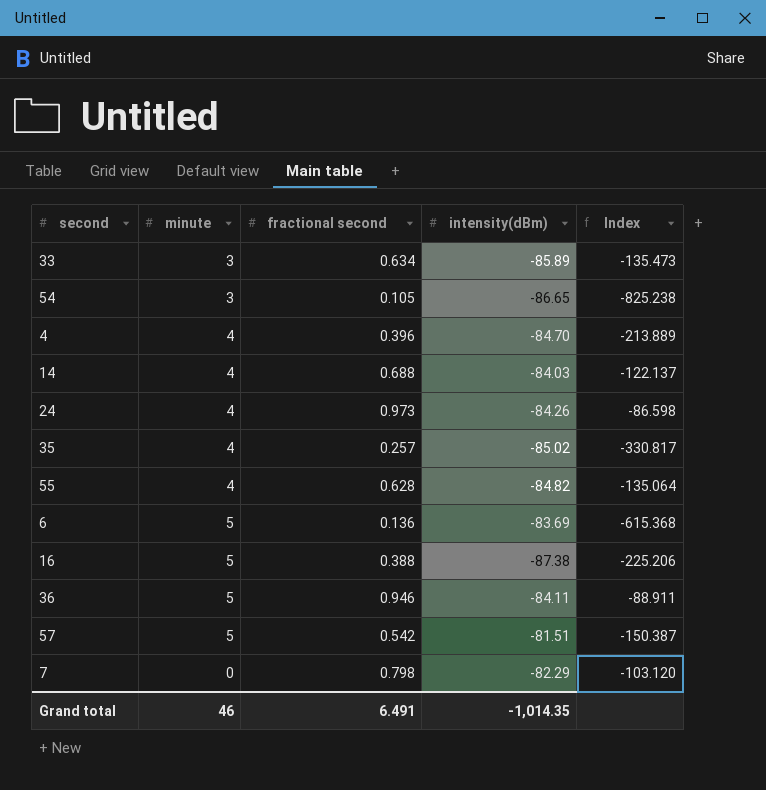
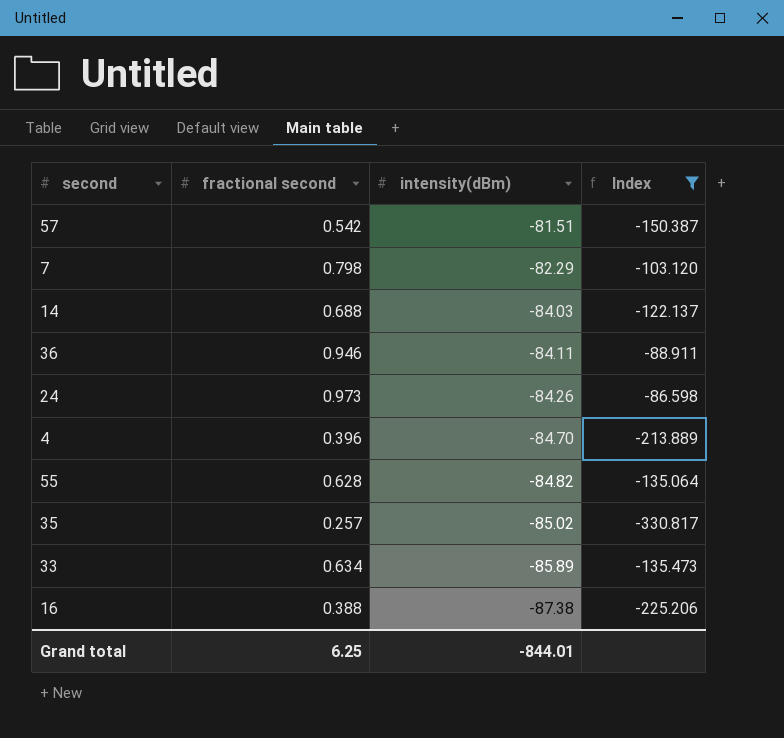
filter: none -> Index >= -330.817
row order: none -> intensity(dBm) descending
column minute | position: 2 -> none
Grand total | fractional second: 6.491 -> 6.25
Grand total | intensity(dBm): -1,014.35 -> -844.01

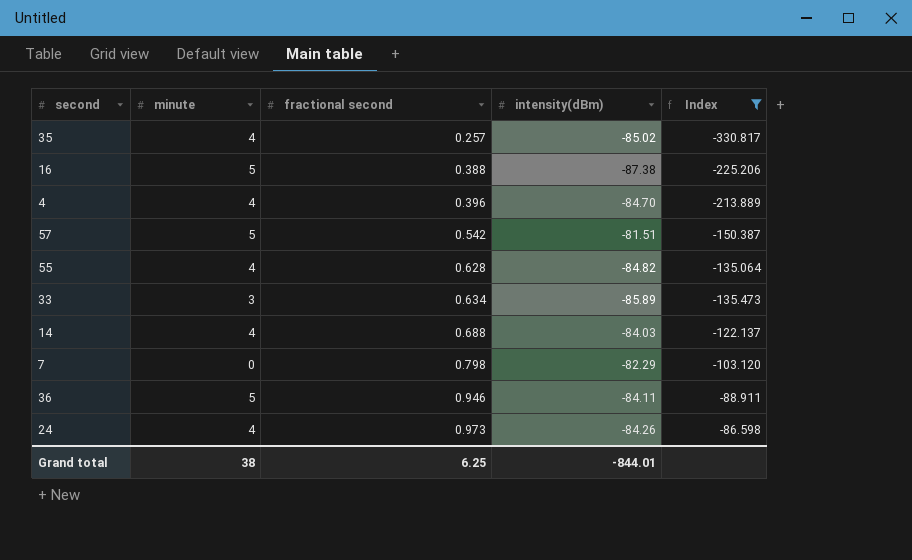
row order: intensity(dBm) descending -> fractional second ascending
column minute | position: none -> 2

